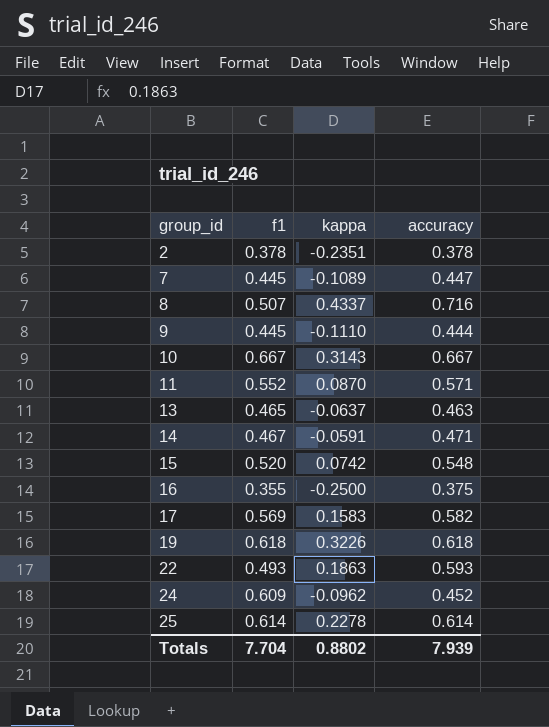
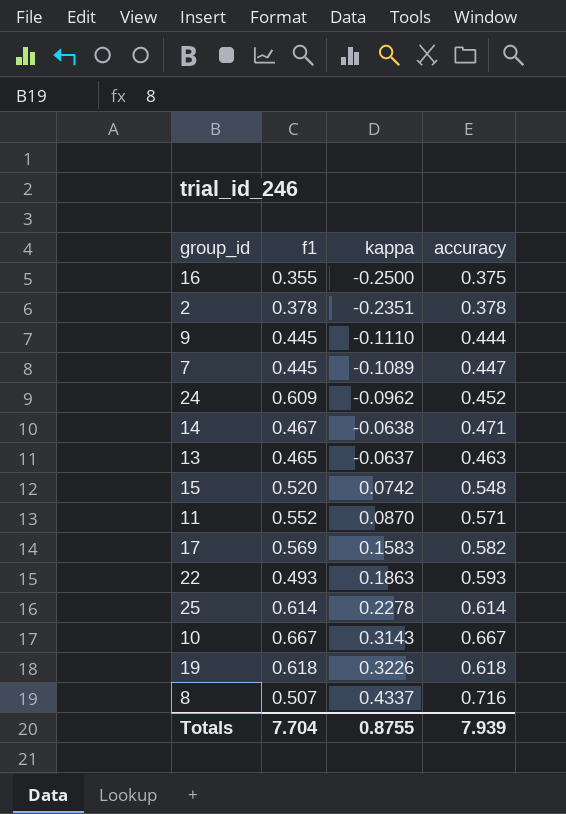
row order: group_id ascending -> kappa ascending
14 | kappa: -0.0591 -> -0.0638
Totals | kappa: 0.8802 -> 0.8755

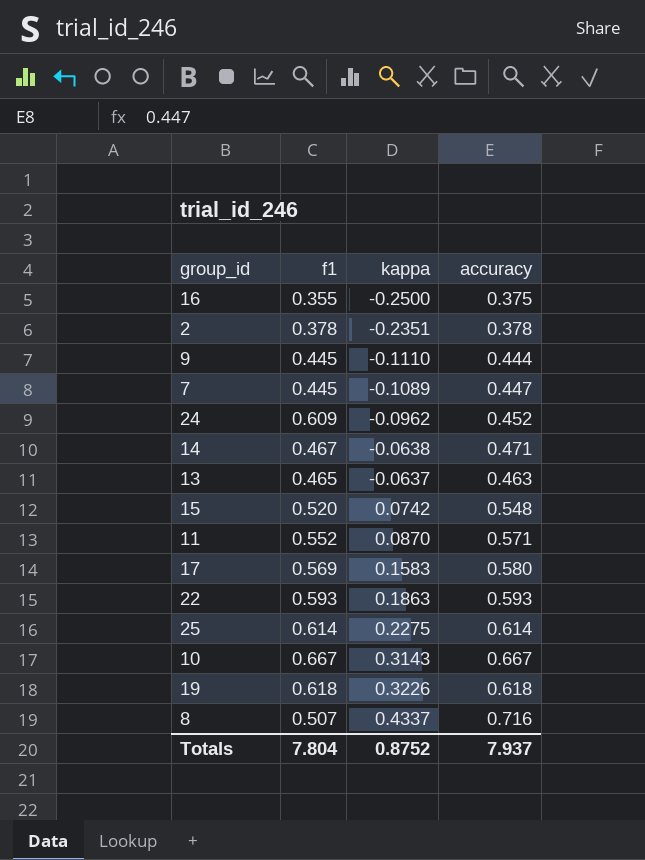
17 | accuracy: 0.582 -> 0.580
22 | f1: 0.493 -> 0.593
25 | kappa: 0.2278 -> 0.2275
Totals | f1: 7.704 -> 7.804
Totals | kappa: 0.8755 -> 0.8752
Totals | accuracy: 7.939 -> 7.937

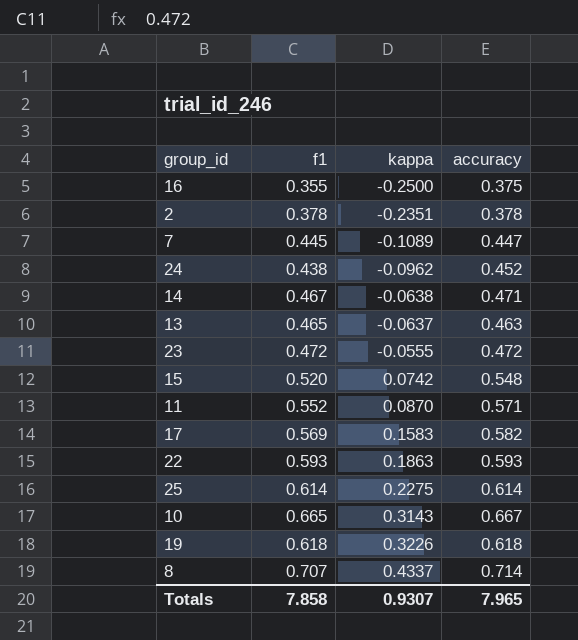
row 9: 0.445 | -0.1110 | 0.444 -> none
24 | f1: 0.609 -> 0.438
row 23: none -> 0.472 | -0.0555 | 0.472
17 | accuracy: 0.580 -> 0.582
10 | f1: 0.667 -> 0.665
8 | f1: 0.507 -> 0.707
8 | accuracy: 0.716 -> 0.714
Totals | f1: 7.804 -> 7.858
Totals | kappa: 0.8752 -> 0.9307
Totals | accuracy: 7.937 -> 7.965

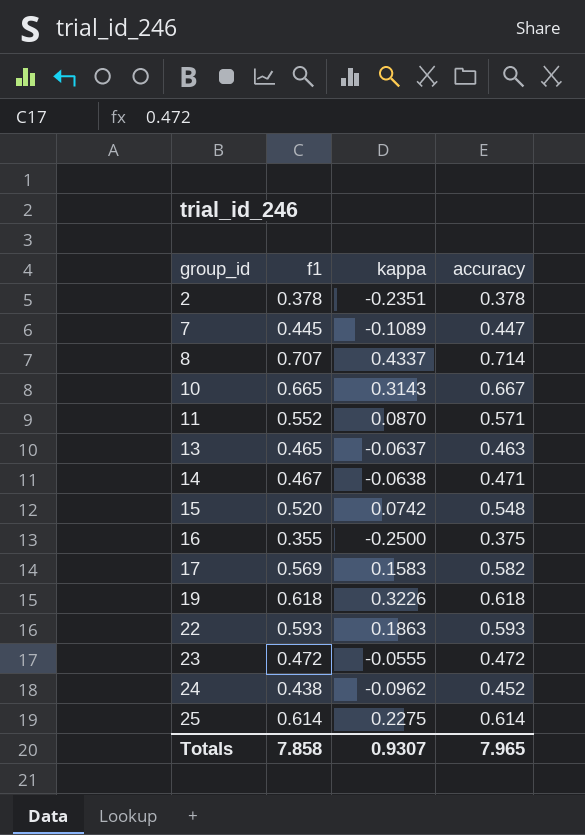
row order: kappa ascending -> group_id ascending

